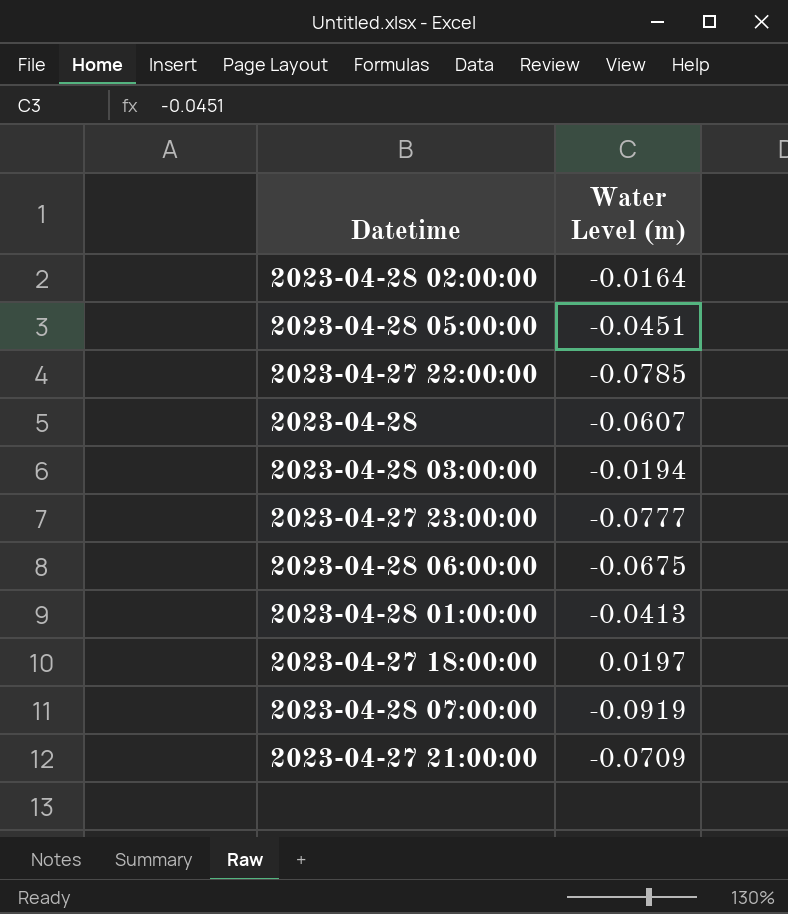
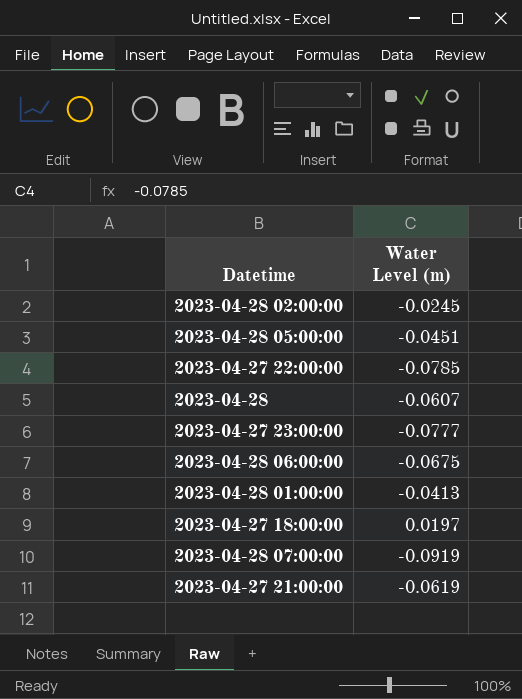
row 2023-04-28 03:00:00: -0.0194 -> none
2023-04-28 02:00:00 | Water Level (m): -0.0164 -> -0.0245
2023-04-27 21:00:00 | Water Level (m): -0.0709 -> -0.0619

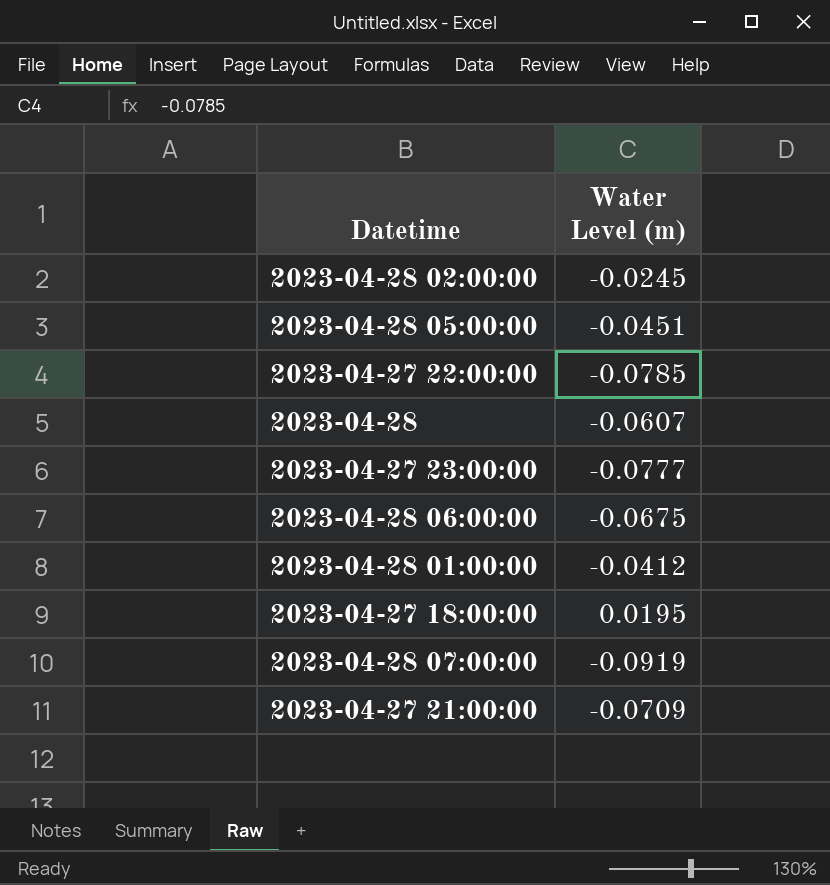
2023-04-28 01:00:00 | Water Level (m): -0.0413 -> -0.0412
2023-04-27 18:00:00 | Water Level (m): 0.0197 -> 0.0195
2023-04-27 21:00:00 | Water Level (m): -0.0619 -> -0.0709

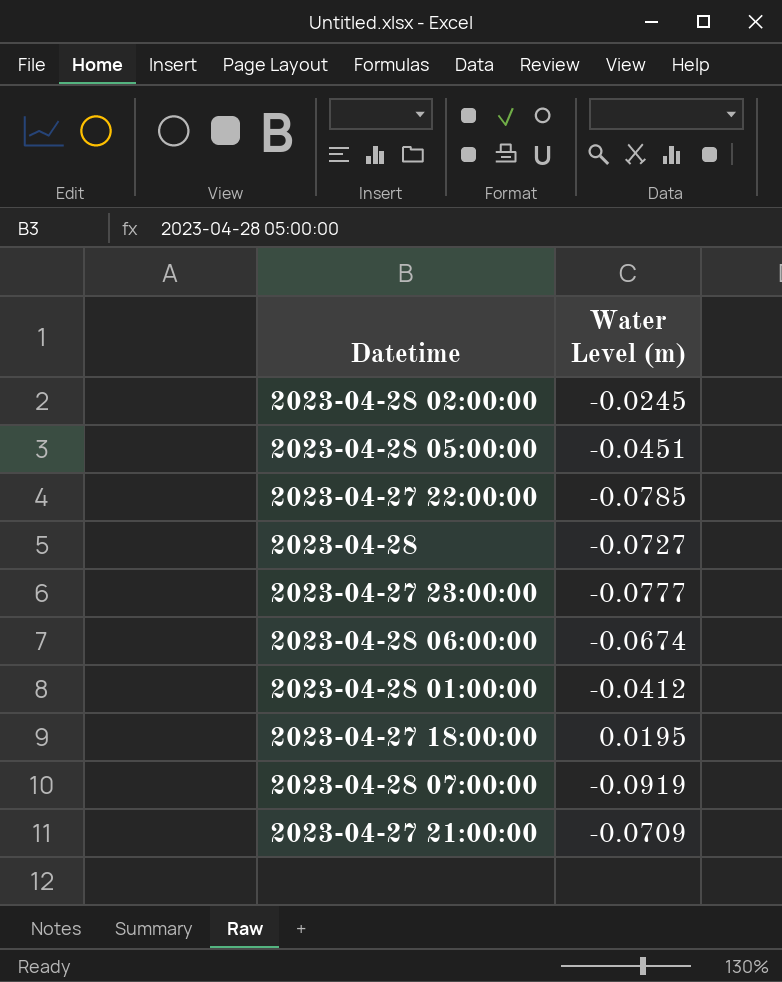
2023-04-28 | Water Level (m): -0.0607 -> -0.0727
2023-04-28 06:00:00 | Water Level (m): -0.0675 -> -0.0674

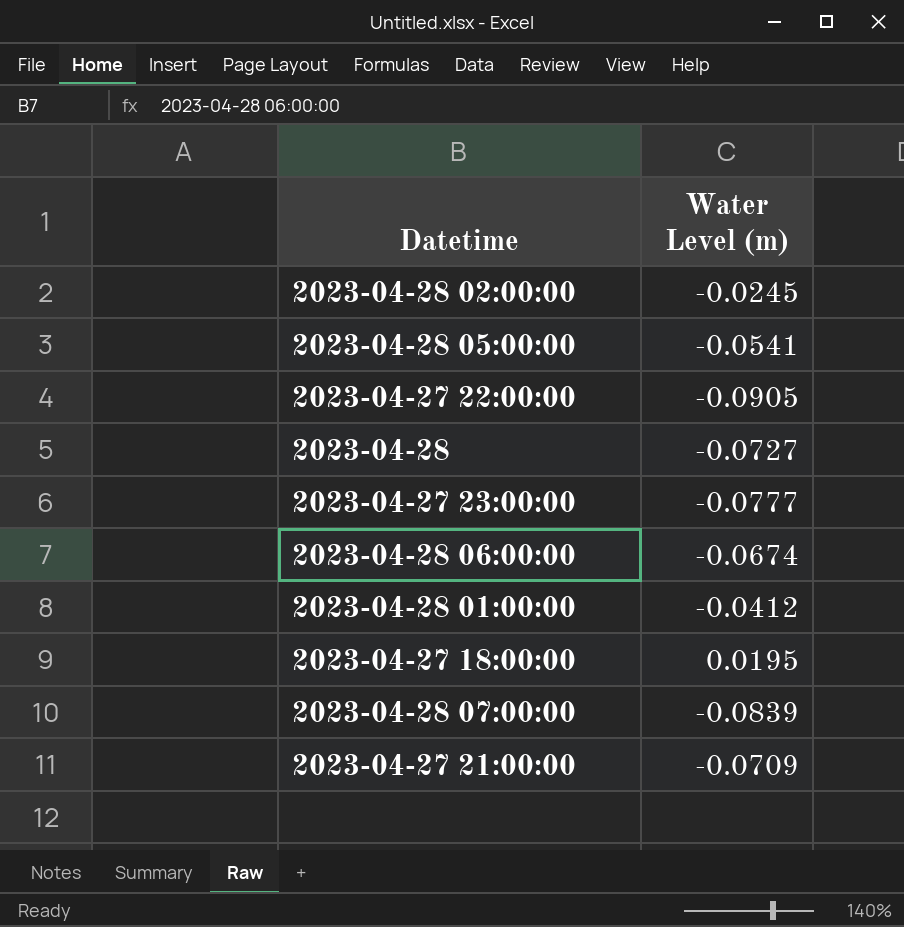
2023-04-28 05:00:00 | Water Level (m): -0.0451 -> -0.0541
2023-04-27 22:00:00 | Water Level (m): -0.0785 -> -0.0905
2023-04-28 07:00:00 | Water Level (m): -0.0919 -> -0.0839

